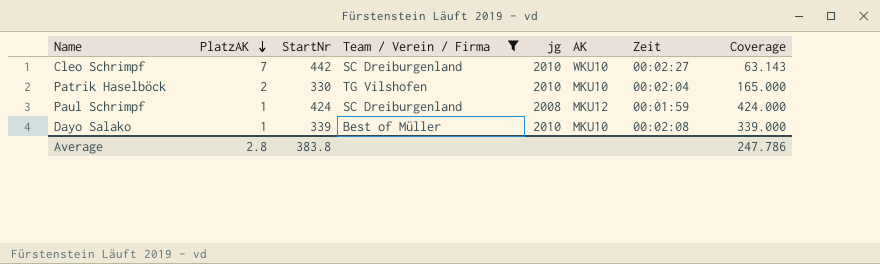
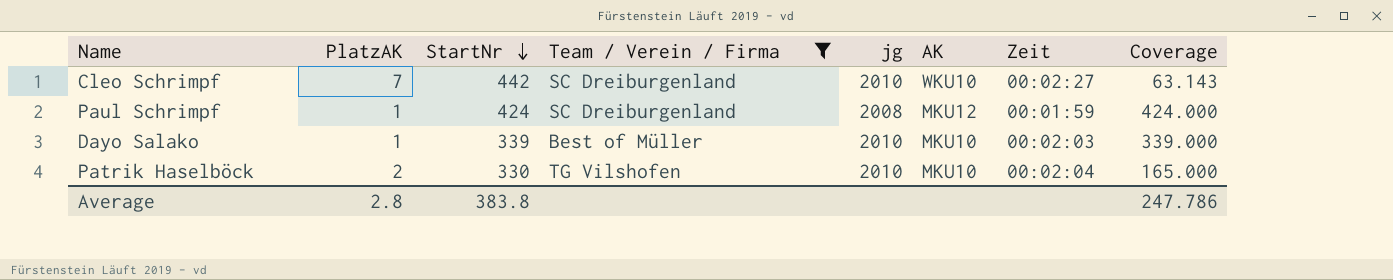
row order: PlatzAK descending -> StartNr descending
Dayo Salako | Zeit: 00:02:08 -> 00:02:03

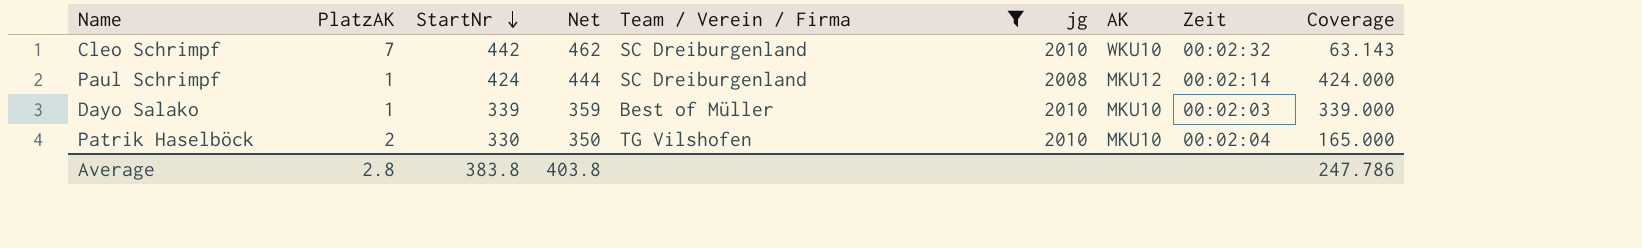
column Net | formula: none -> [StartNr] + 20
Cleo Schrimpf | Zeit: 00:02:27 -> 00:02:32
Paul Schrimpf | Zeit: 00:01:59 -> 00:02:14

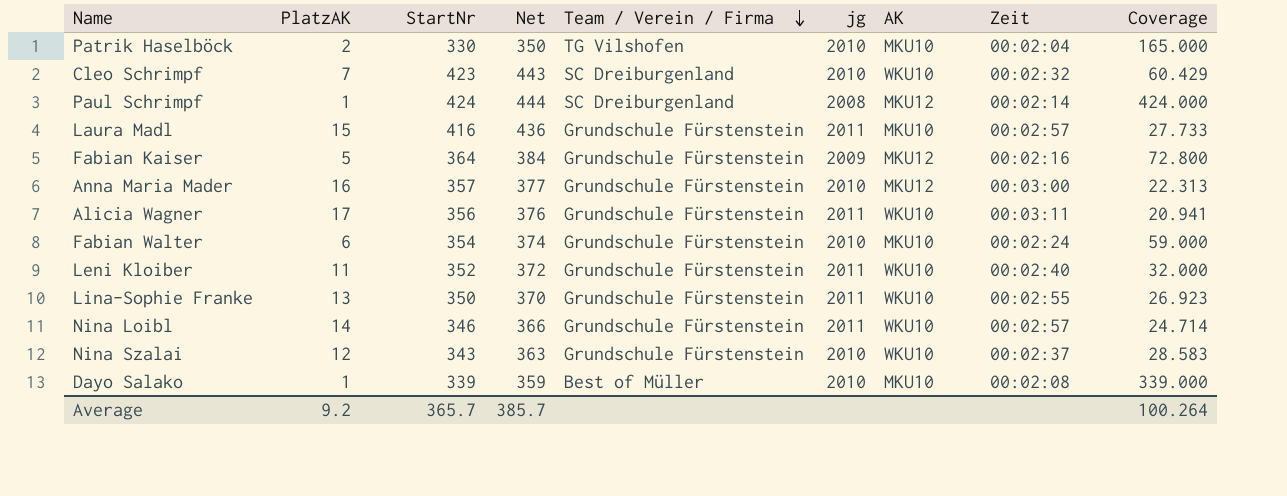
filter: Team / Verein / Firma != Grundschule Fürstenstein -> none
row order: StartNr descending -> Team / Verein / Firma descending
Cleo Schrimpf | StartNr: 442 -> 423
Cleo Schrimpf | Net: 462 -> 443
Cleo Schrimpf | Coverage: 63.143 -> 60.429
Dayo Salako | Zeit: 00:02:03 -> 00:02:08
Average | PlatzAK: 2.8 -> 9.2
Average | StartNr: 383.8 -> 365.7
Average | Net: 403.8 -> 385.7
Average | Coverage: 247.786 -> 100.264

